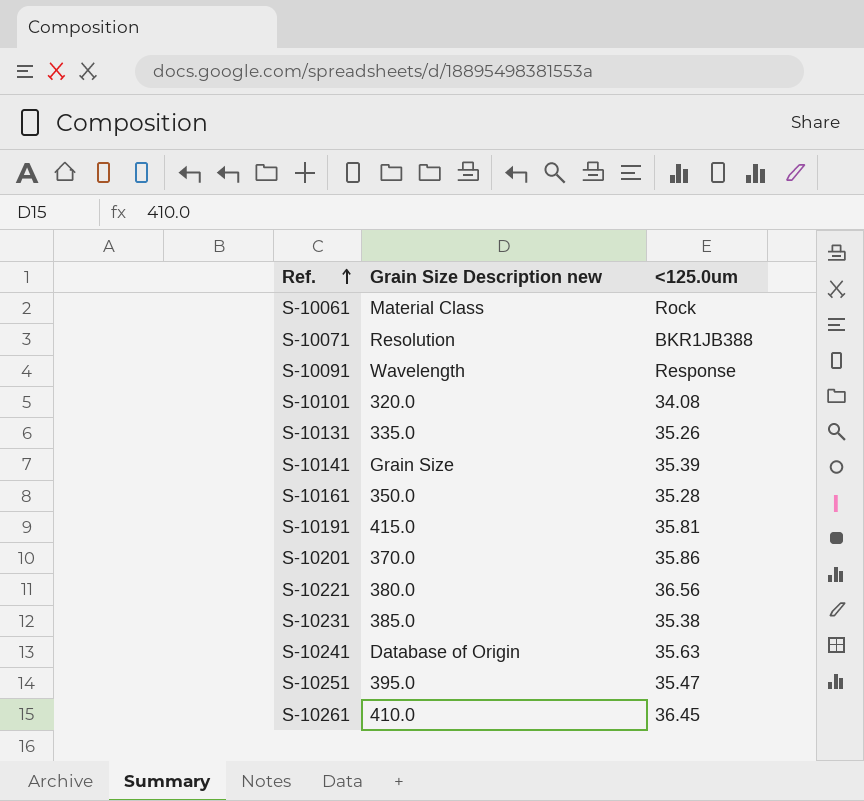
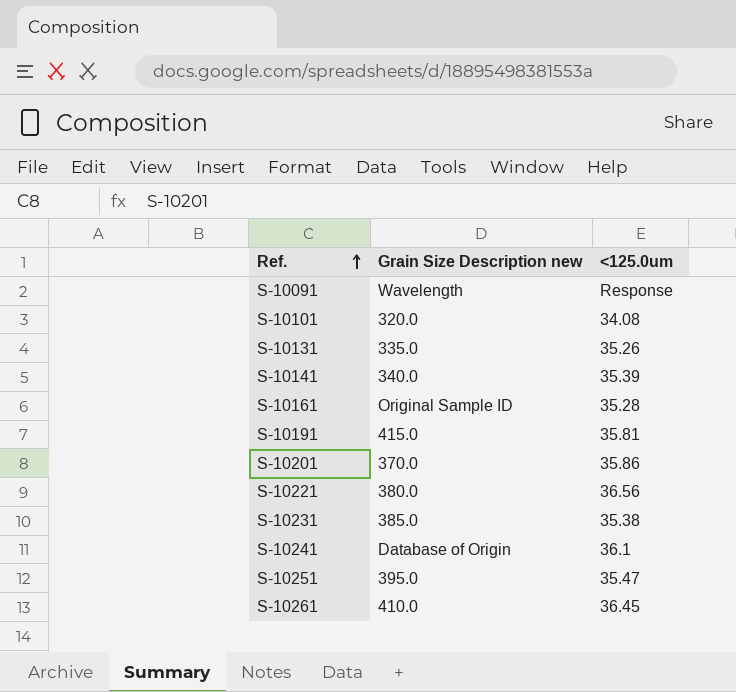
row S-10061: Material Class | Rock -> none
row S-10071: Resolution | BKR1JB388 -> none
S-10141 | Grain Size Description new: Grain Size -> 340.0
S-10161 | Grain Size Description new: 350.0 -> Original Sample ID
S-10241 | <125.0um: 35.63 -> 36.1

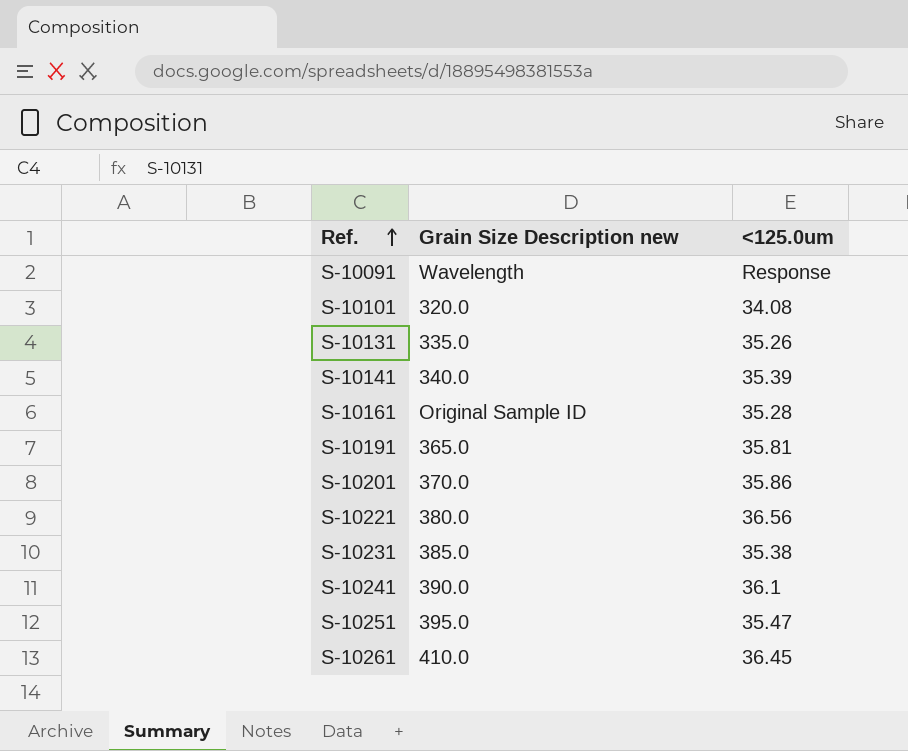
S-10191 | Grain Size Description new: 415.0 -> 365.0
S-10241 | Grain Size Description new: Database of Origin -> 390.0

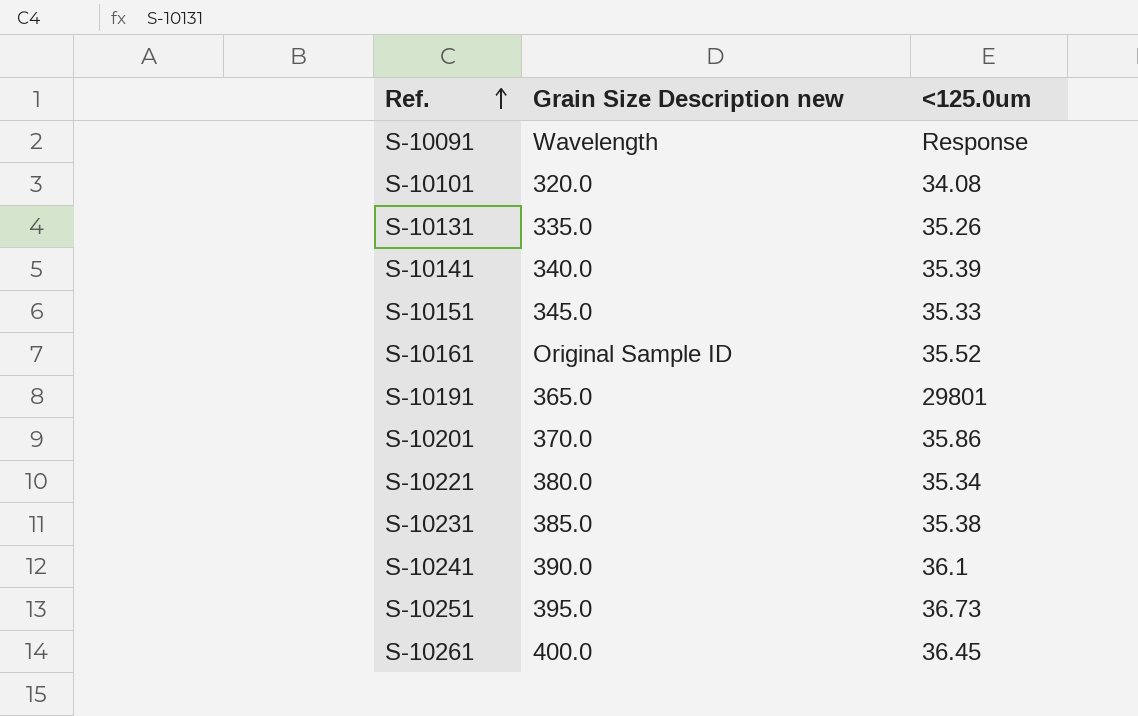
row S-10151: none -> 345.0 | 35.33
S-10161 | <125.0um: 35.28 -> 35.52
S-10191 | <125.0um: 35.81 -> 29801
S-10221 | <125.0um: 36.56 -> 35.34
S-10251 | <125.0um: 35.47 -> 36.73
S-10261 | Grain Size Description new: 410.0 -> 400.0

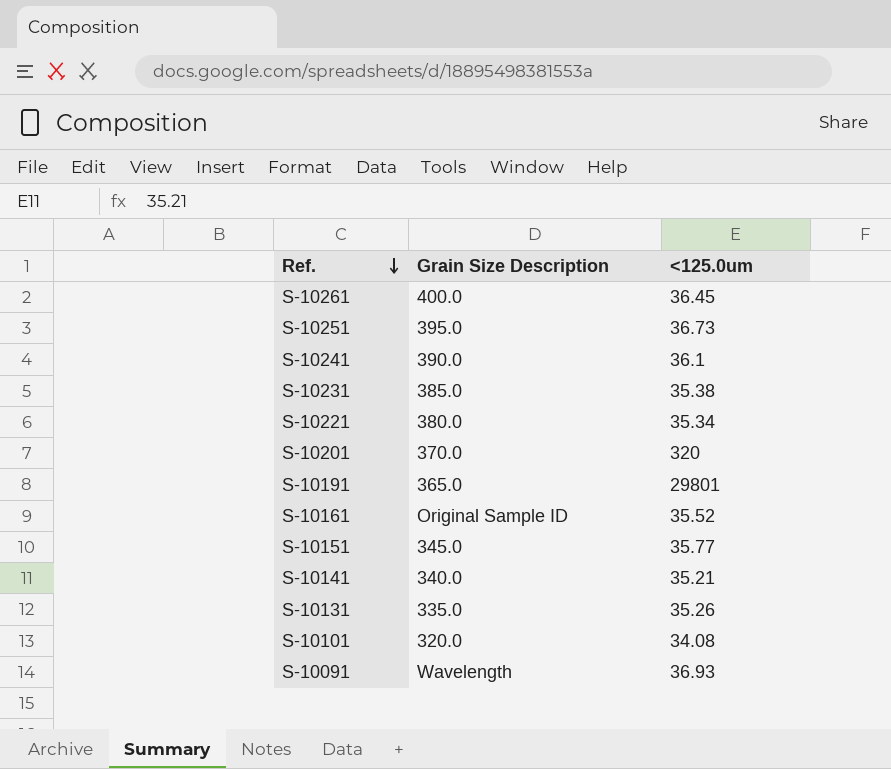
row order: Ref. ascending -> Ref. descending
column name: Grain Size Description new -> Grain Size Description
S-10201 | <125.0um: 35.86 -> 320
S-10151 | <125.0um: 35.33 -> 35.77
S-10141 | <125.0um: 35.39 -> 35.21
S-10091 | <125.0um: Response -> 36.93

